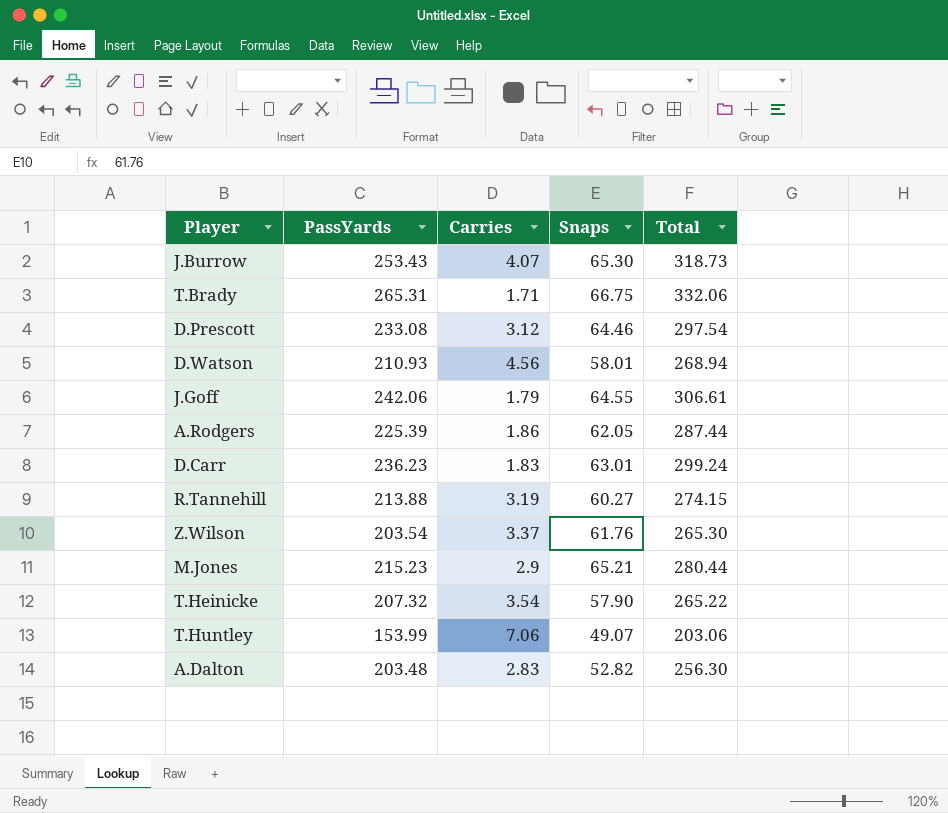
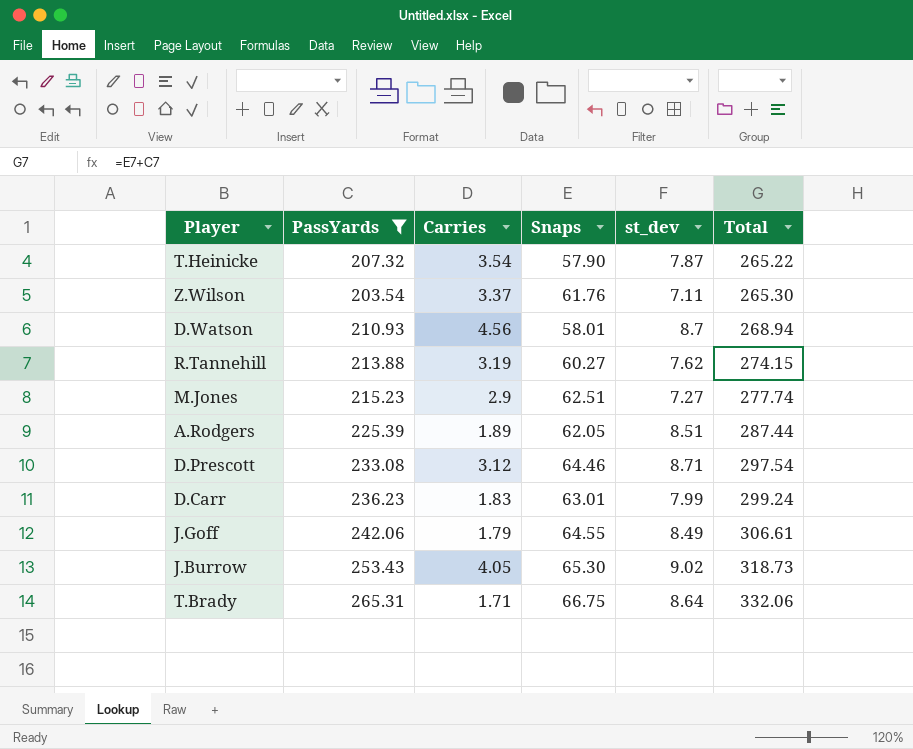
filter: none -> PassYards >= 203.54
row order: none -> Total ascending
column st_dev | position: none -> 5
M.Jones | Snaps: 65.21 -> 62.51
M.Jones | Total: 280.44 -> 277.74
A.Rodgers | Carries: 1.86 -> 1.89
J.Burrow | Carries: 4.07 -> 4.05

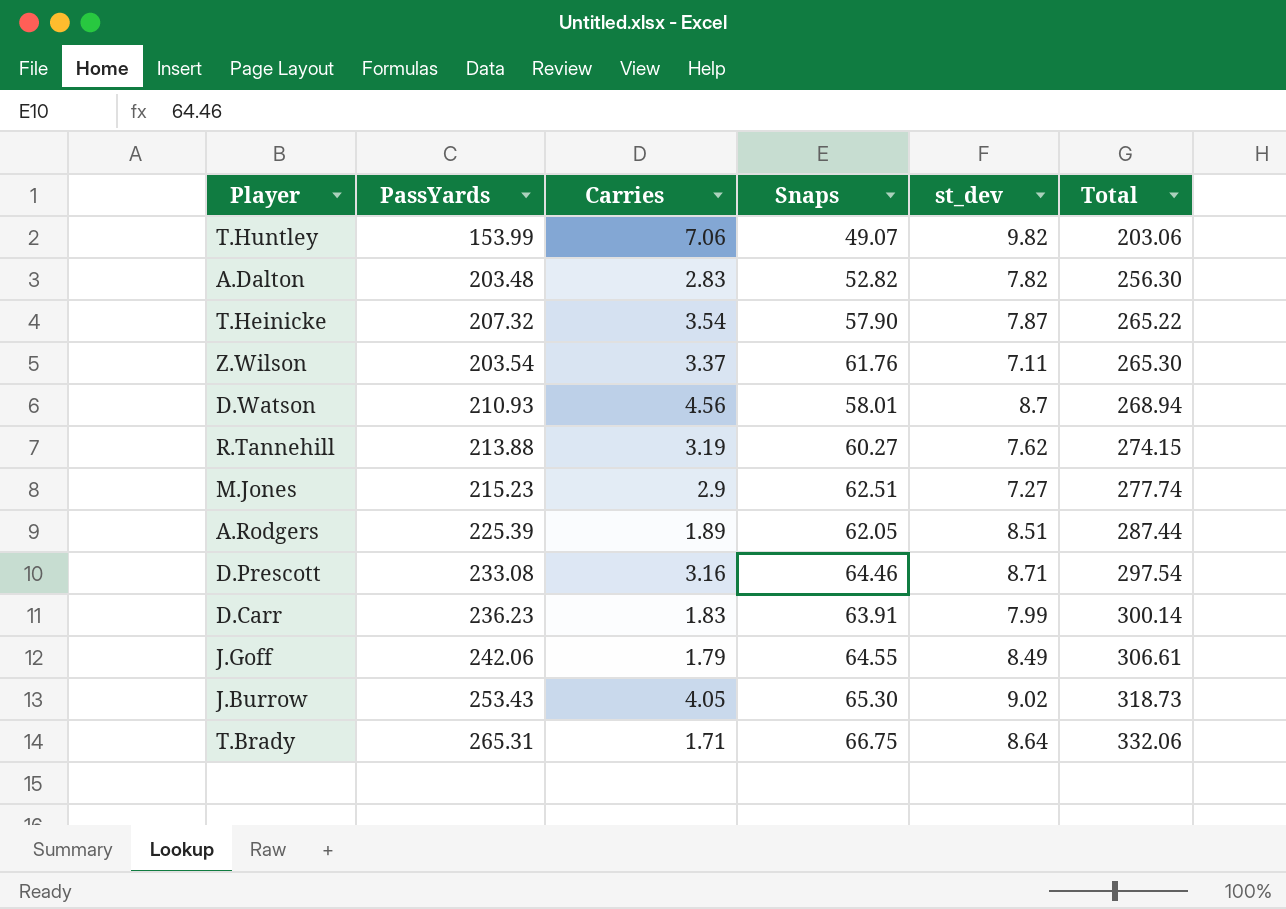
filter: PassYards >= 203.54 -> none
D.Prescott | Carries: 3.12 -> 3.16
D.Carr | Snaps: 63.01 -> 63.91
D.Carr | Total: 299.24 -> 300.14

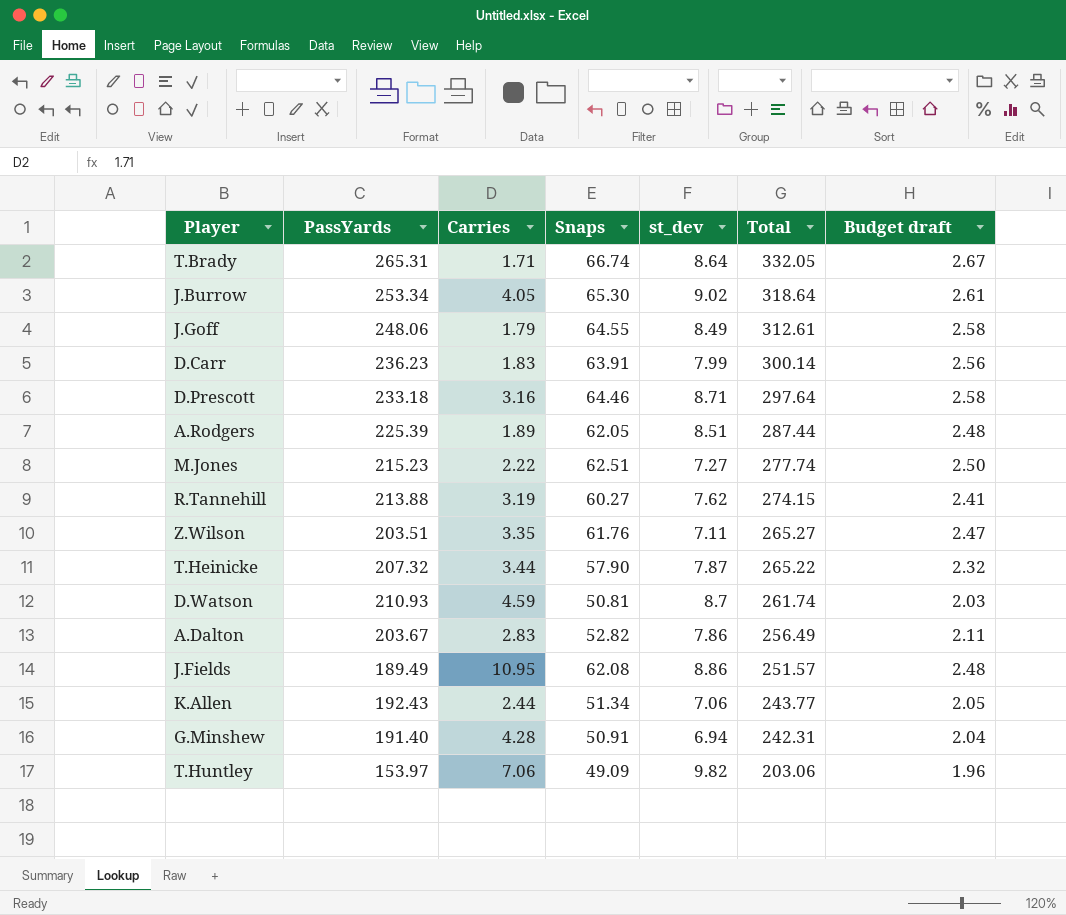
row order: Total ascending -> Total descending
column Budget draft | formula: none -> [Snaps] * 0.04
T.Brady | Snaps: 66.75 -> 66.74
T.Brady | Total: 332.06 -> 332.05
J.Burrow | PassYards: 253.43 -> 253.34
J.Burrow | Total: 318.73 -> 318.64
J.Goff | PassYards: 242.06 -> 248.06
J.Goff | Total: 306.61 -> 312.61
D.Prescott | PassYards: 233.08 -> 233.18
D.Prescott | Total: 297.54 -> 297.64
M.Jones | Carries: 2.9 -> 2.22
Z.Wilson | PassYards: 203.54 -> 203.51
Z.Wilson | Carries: 3.37 -> 3.35
Z.Wilson | Total: 265.30 -> 265.27
T.Heinicke | Carries: 3.54 -> 3.44
D.Watson | Carries: 4.56 -> 4.59
D.Watson | Snaps: 58.01 -> 50.81
D.Watson | Total: 268.94 -> 261.74
A.Dalton | PassYards: 203.48 -> 203.67
A.Dalton | st_dev: 7.82 -> 7.86
A.Dalton | Total: 256.30 -> 256.49
row J.Fields: none -> 189.49 | 10.95 | 62.08 | 8.86 | 251.57 | 2.48
row K.Allen: none -> 192.43 | 2.44 | 51.34 | 7.06 | 243.77 | 2.05
row G.Minshew: none -> 191.40 | 4.28 | 50.91 | 6.94 | 242.31 | 2.04
T.Huntley | PassYards: 153.99 -> 153.97
T.Huntley | Snaps: 49.07 -> 49.09

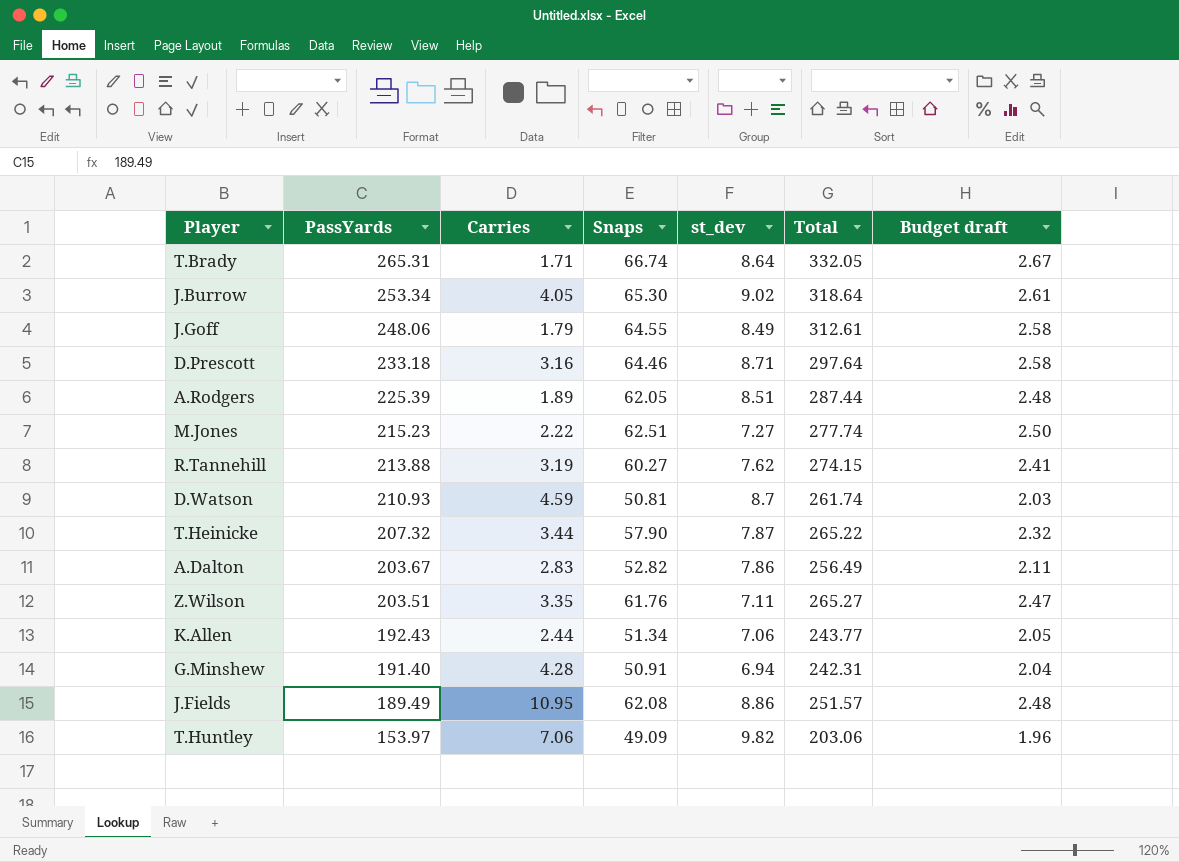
row order: Total descending -> PassYards descending
row D.Carr: 236.23 | 1.83 | 63.91 | 7.99 | 300.14 | 2.56 -> none

